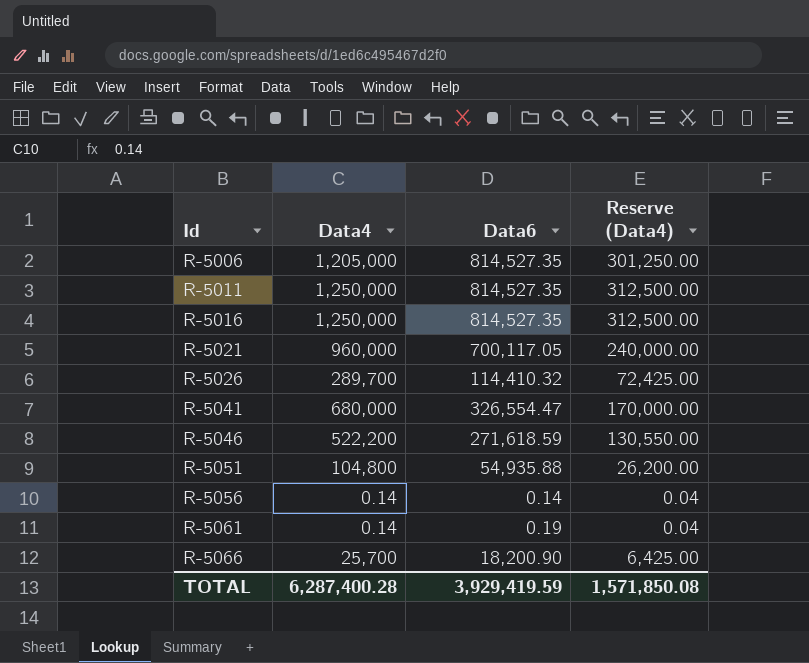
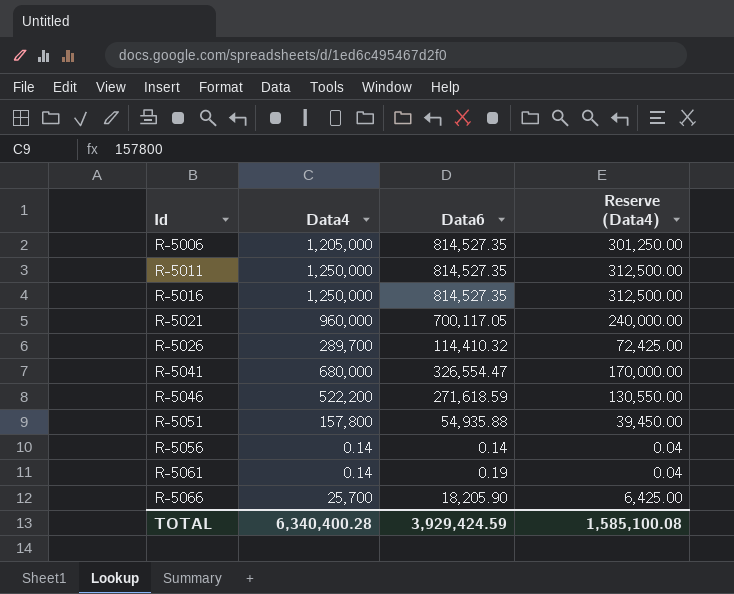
R-5051 | Data4: 104,800 -> 157,800
R-5051 | Reserve (Data4): 26,200.00 -> 39,450.00
R-5066 | Data6: 18,200.90 -> 18,205.90
TOTAL | Data4: 6,287,400.28 -> 6,340,400.28
TOTAL | Data6: 3,929,419.59 -> 3,929,424.59
TOTAL | Reserve (Data4): 1,571,850.08 -> 1,585,100.08

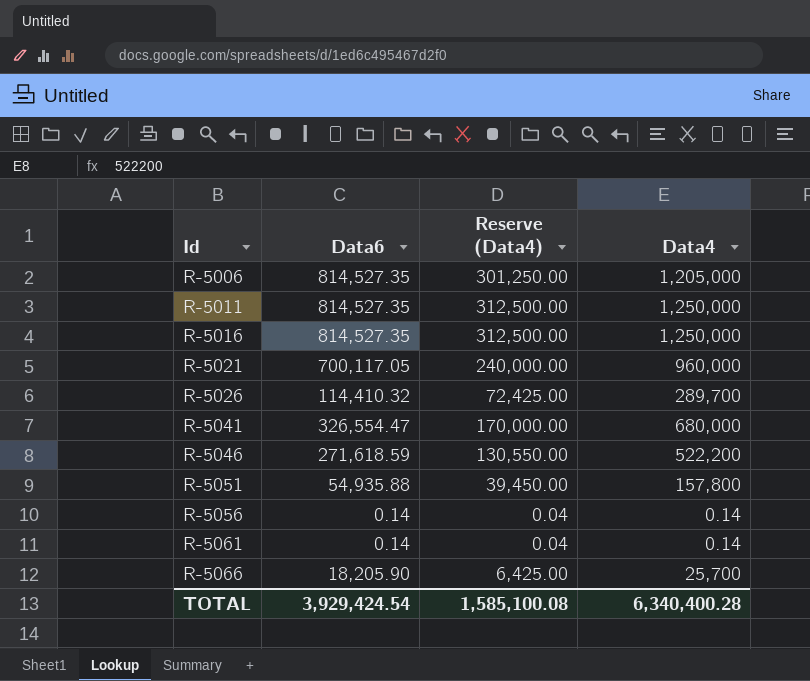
column Data4 | position: 2 -> 4
R-5061 | Data6: 0.19 -> 0.14
TOTAL | Data6: 3,929,424.59 -> 3,929,424.54

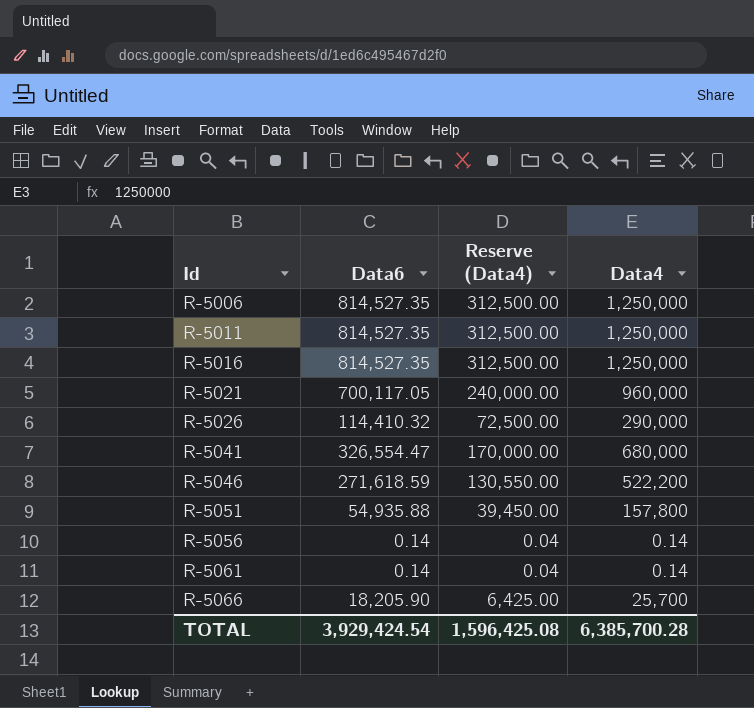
R-5006 | Reserve (Data4): 301,250.00 -> 312,500.00
R-5006 | Data4: 1,205,000 -> 1,250,000
R-5026 | Reserve (Data4): 72,425.00 -> 72,500.00
R-5026 | Data4: 289,700 -> 290,000
TOTAL | Reserve (Data4): 1,585,100.08 -> 1,596,425.08
TOTAL | Data4: 6,340,400.28 -> 6,385,700.28

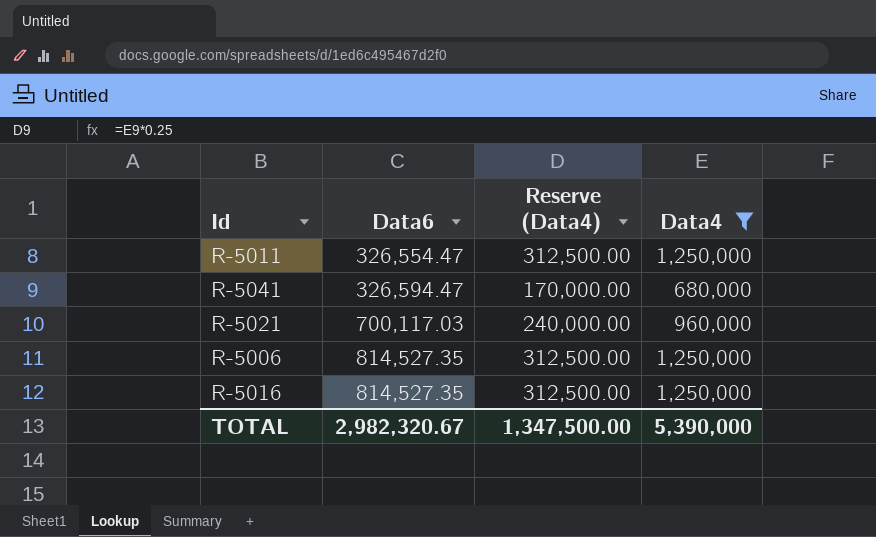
filter: none -> Data4 >= 680,000
row order: Id ascending -> Data6 ascending
R-5011 | Data6: 814,527.35 -> 326,554.47
R-5041 | Data6: 326,554.47 -> 326,594.47
R-5021 | Data6: 700,117.05 -> 700,117.03
TOTAL | Data6: 3,929,424.54 -> 2,982,320.67
TOTAL | Reserve (Data4): 1,596,425.08 -> 1,347,500.00
TOTAL | Data4: 6,385,700.28 -> 5,390,000

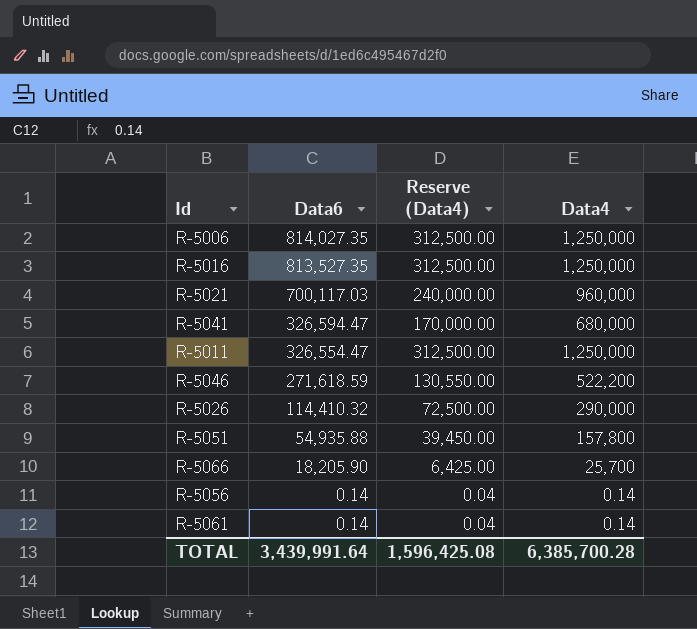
filter: Data4 >= 680,000 -> none
row order: Data6 ascending -> Data6 descending
R-5006 | Data6: 814,527.35 -> 814,027.35
R-5016 | Data6: 814,527.35 -> 813,527.35
TOTAL | Data6: 2,982,320.67 -> 3,439,991.64
TOTAL | Reserve (Data4): 1,347,500.00 -> 1,596,425.08
TOTAL | Data4: 5,390,000 -> 6,385,700.28

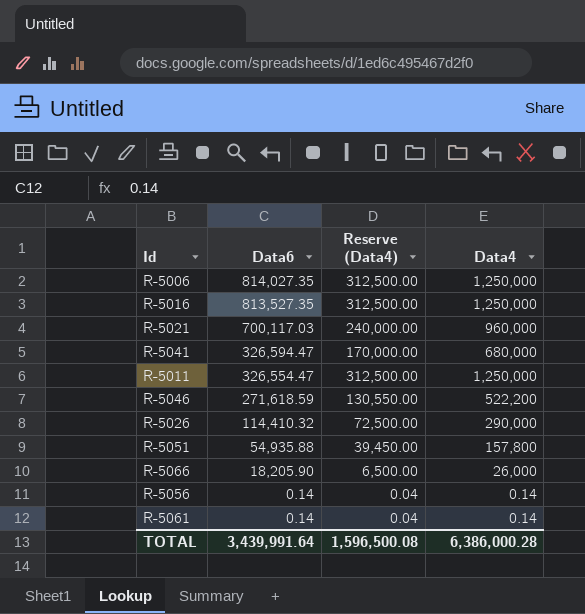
R-5066 | Reserve (Data4): 6,425.00 -> 6,500.00
R-5066 | Data4: 25,700 -> 26,000
TOTAL | Reserve (Data4): 1,596,425.08 -> 1,596,500.08
TOTAL | Data4: 6,385,700.28 -> 6,386,000.28

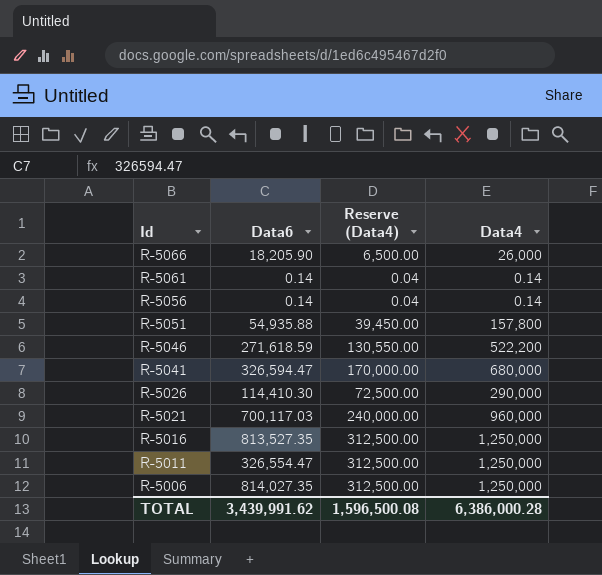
row order: Data6 descending -> Id descending
R-5026 | Data6: 114,410.32 -> 114,410.30
TOTAL | Data6: 3,439,991.64 -> 3,439,991.62

